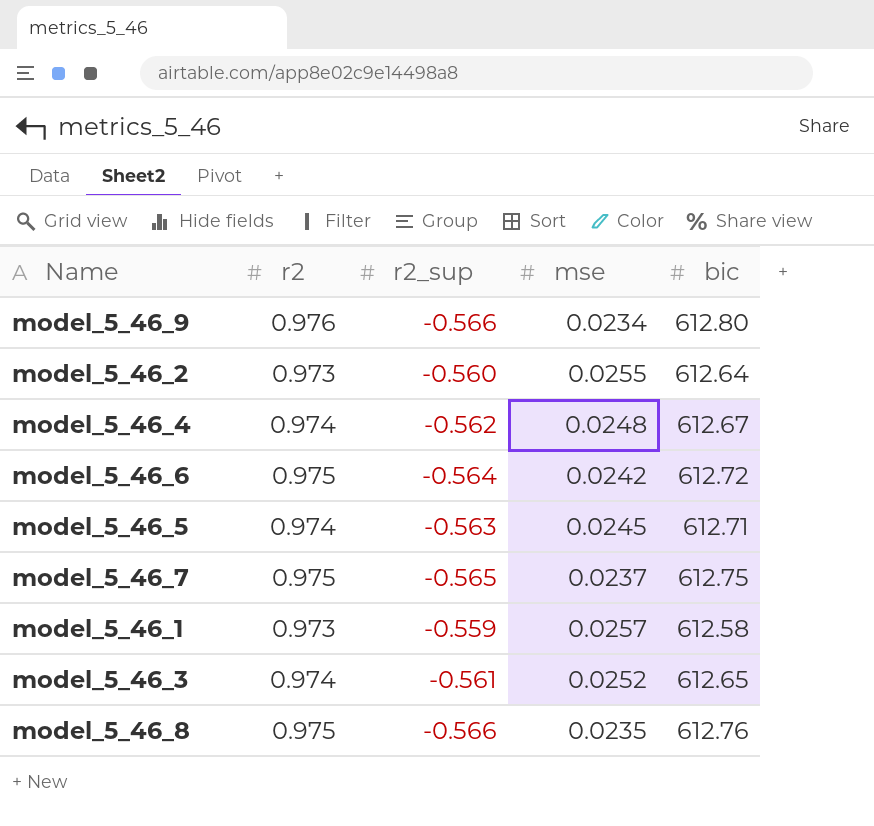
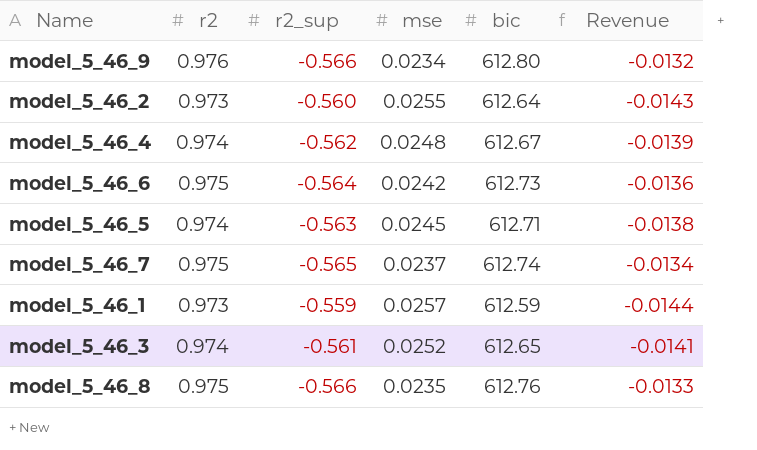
column Revenue | formula: none -> [r2_sup] * [mse]
model_5_46_6 | bic: 612.72 -> 612.73
model_5_46_7 | bic: 612.75 -> 612.74
model_5_46_1 | bic: 612.58 -> 612.59

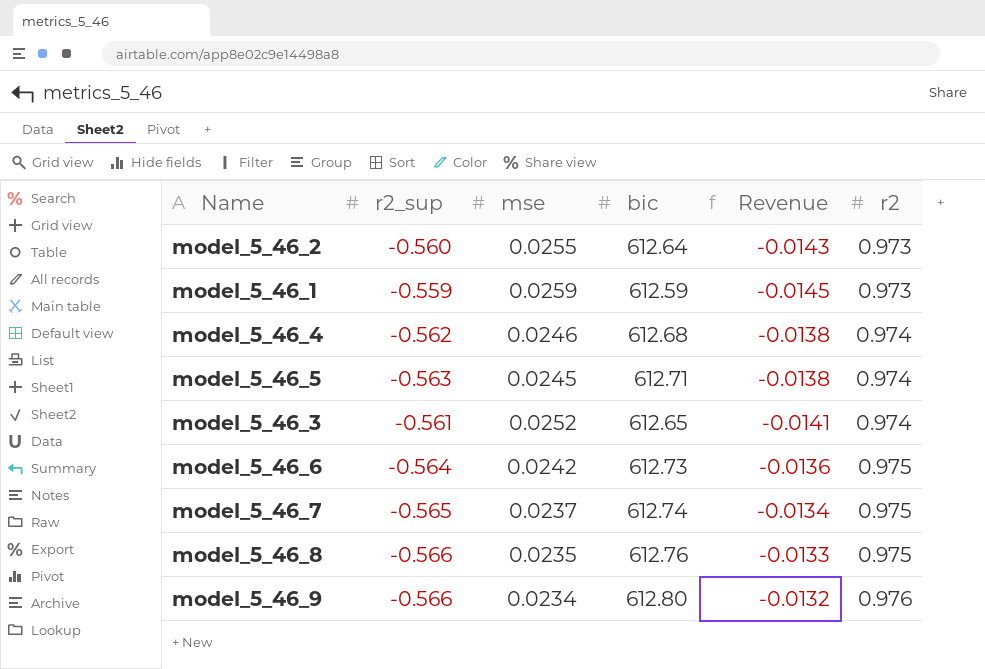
row order: none -> r2 ascending
column r2 | position: 2 -> 6
model_5_46_1 | mse: 0.0257 -> 0.0259
model_5_46_1 | Revenue: -0.0144 -> -0.0145
model_5_46_4 | mse: 0.0248 -> 0.0246
model_5_46_4 | bic: 612.67 -> 612.68
model_5_46_4 | Revenue: -0.0139 -> -0.0138

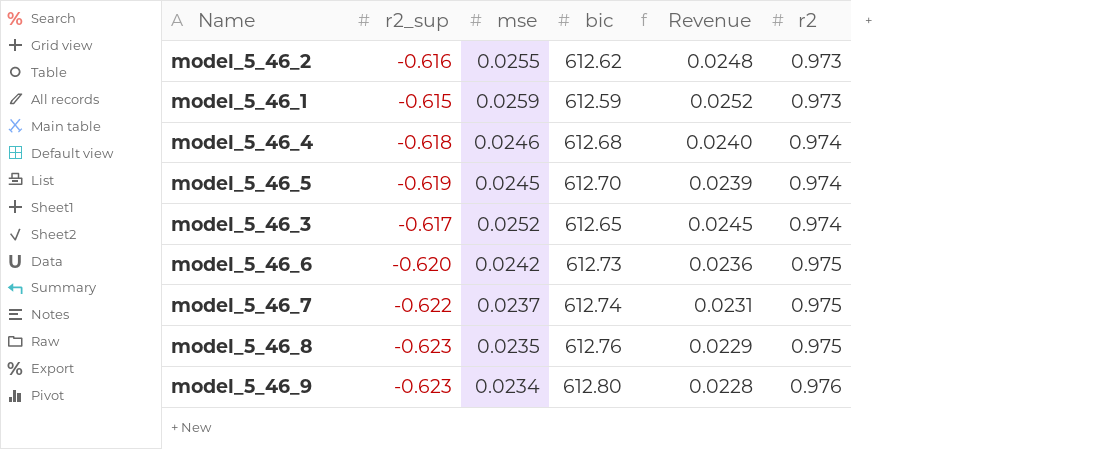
column Revenue | formula: [r2_sup] * [mse] -> [mse] * [r2]
model_5_46_2 | r2_sup: -0.560 -> -0.616
model_5_46_2 | bic: 612.64 -> 612.62
model_5_46_1 | r2_sup: -0.559 -> -0.615
model_5_46_4 | r2_sup: -0.562 -> -0.618
model_5_46_5 | r2_sup: -0.563 -> -0.619
model_5_46_5 | bic: 612.71 -> 612.70
model_5_46_3 | r2_sup: -0.561 -> -0.617
model_5_46_6 | r2_sup: -0.564 -> -0.620
model_5_46_7 | r2_sup: -0.565 -> -0.622
model_5_46_8 | r2_sup: -0.566 -> -0.623
model_5_46_9 | r2_sup: -0.566 -> -0.623

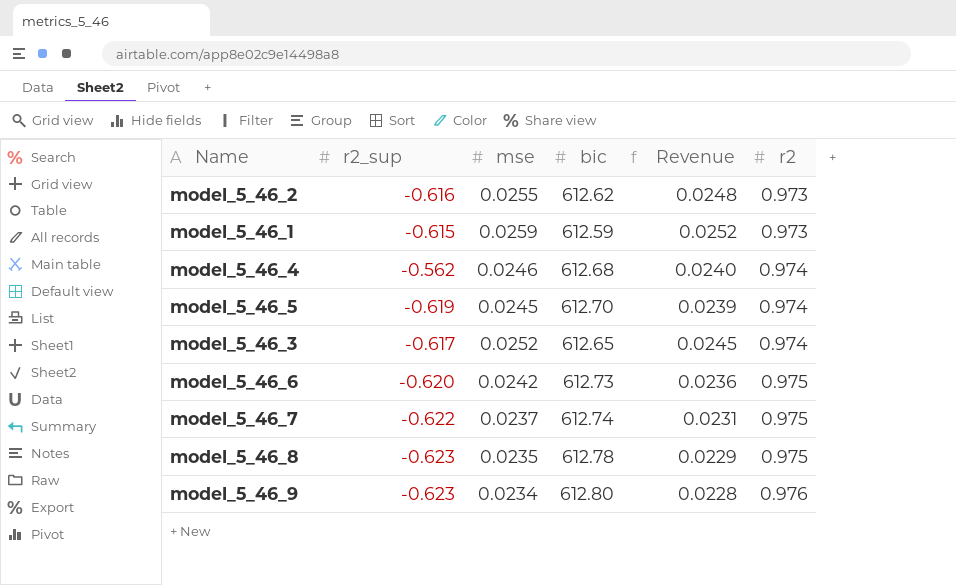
model_5_46_4 | r2_sup: -0.618 -> -0.562
model_5_46_8 | bic: 612.76 -> 612.78

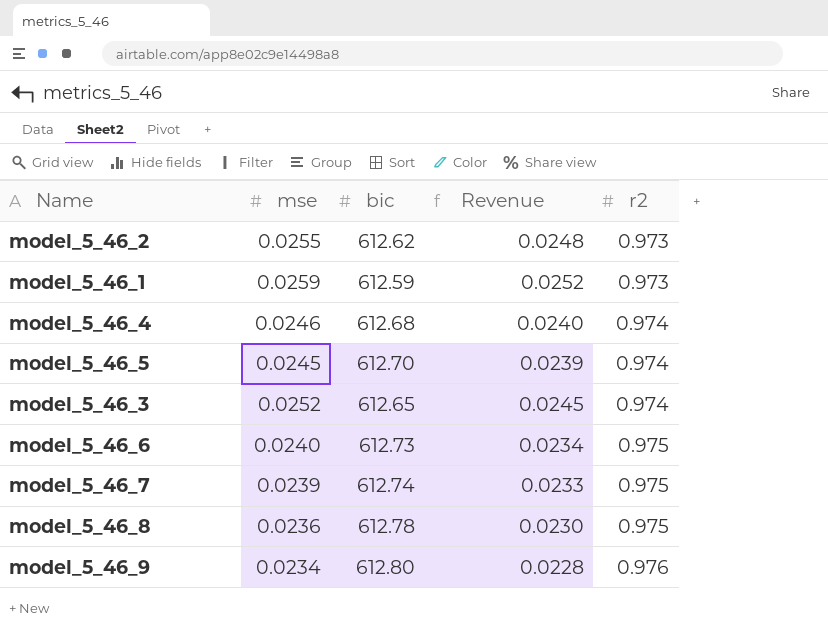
column r2_sup | position: 2 -> none
model_5_46_6 | mse: 0.0242 -> 0.0240
model_5_46_6 | Revenue: 0.0236 -> 0.0234
model_5_46_7 | mse: 0.0237 -> 0.0239
model_5_46_7 | Revenue: 0.0231 -> 0.0233
model_5_46_8 | mse: 0.0235 -> 0.0236
model_5_46_8 | Revenue: 0.0229 -> 0.0230

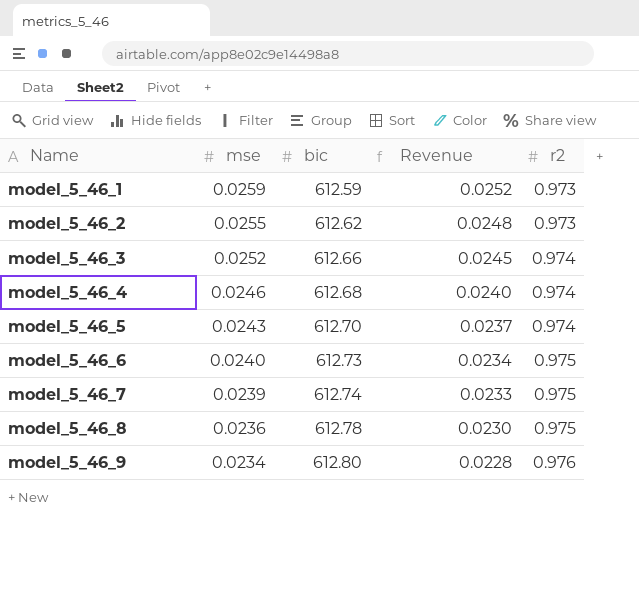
row order: r2 ascending -> Name ascending
model_5_46_3 | bic: 612.65 -> 612.66
model_5_46_5 | mse: 0.0245 -> 0.0243
model_5_46_5 | Revenue: 0.0239 -> 0.0237

